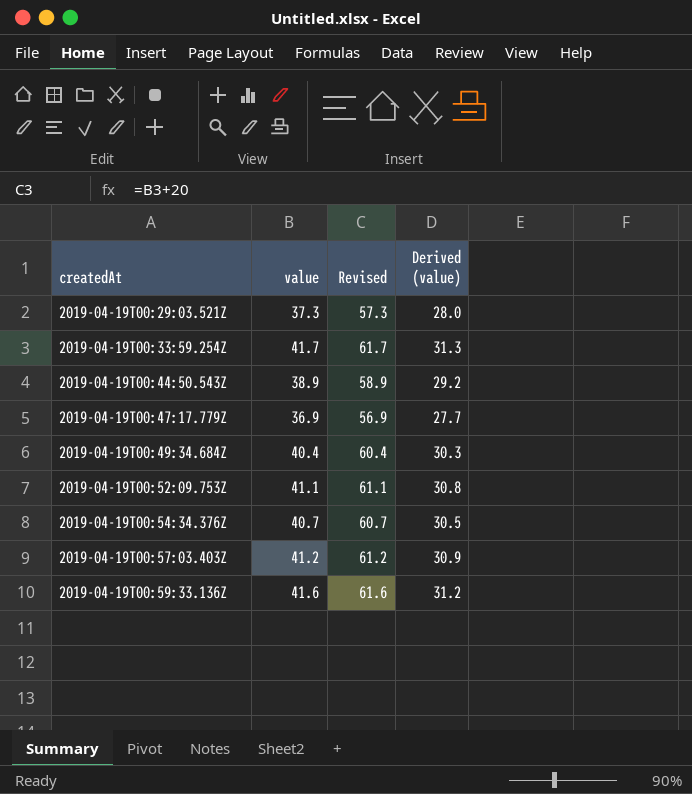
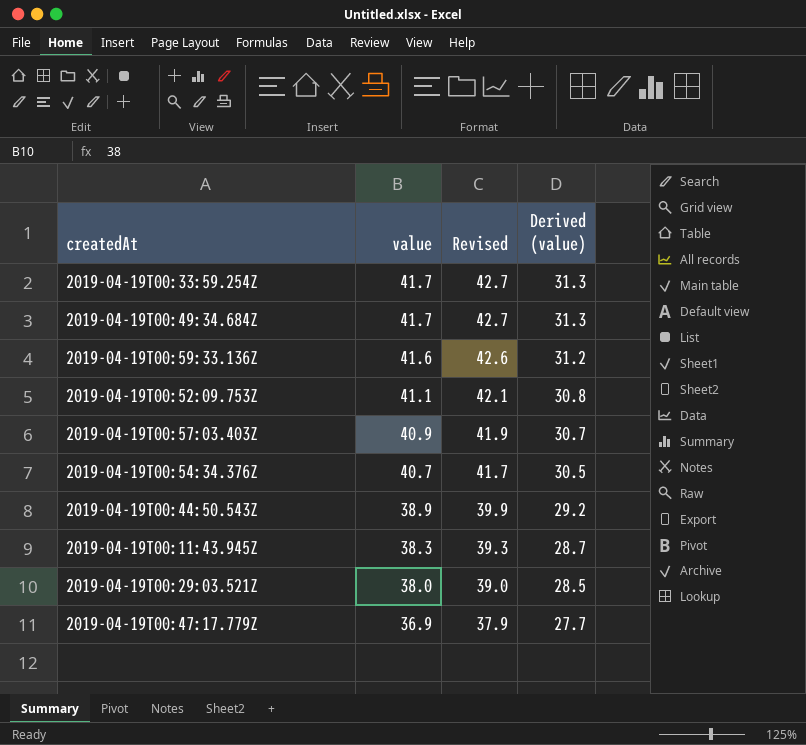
row order: createdAt ascending -> value descending
column Revised | formula: [value] + 20 -> [value] + 1
2019-04-19T00:49:34.684Z | value: 40.4 -> 41.7
2019-04-19T00:49:34.684Z | Derived (value): 30.3 -> 31.3
2019-04-19T00:57:03.403Z | value: 41.2 -> 40.9
2019-04-19T00:57:03.403Z | Derived (value): 30.9 -> 30.7
row 2019-04-19T00:11:43.945Z: none -> 38.3 | 39.3 | 28.7
2019-04-19T00:29:03.521Z | value: 37.3 -> 38.0
2019-04-19T00:29:03.521Z | Derived (value): 28.0 -> 28.5

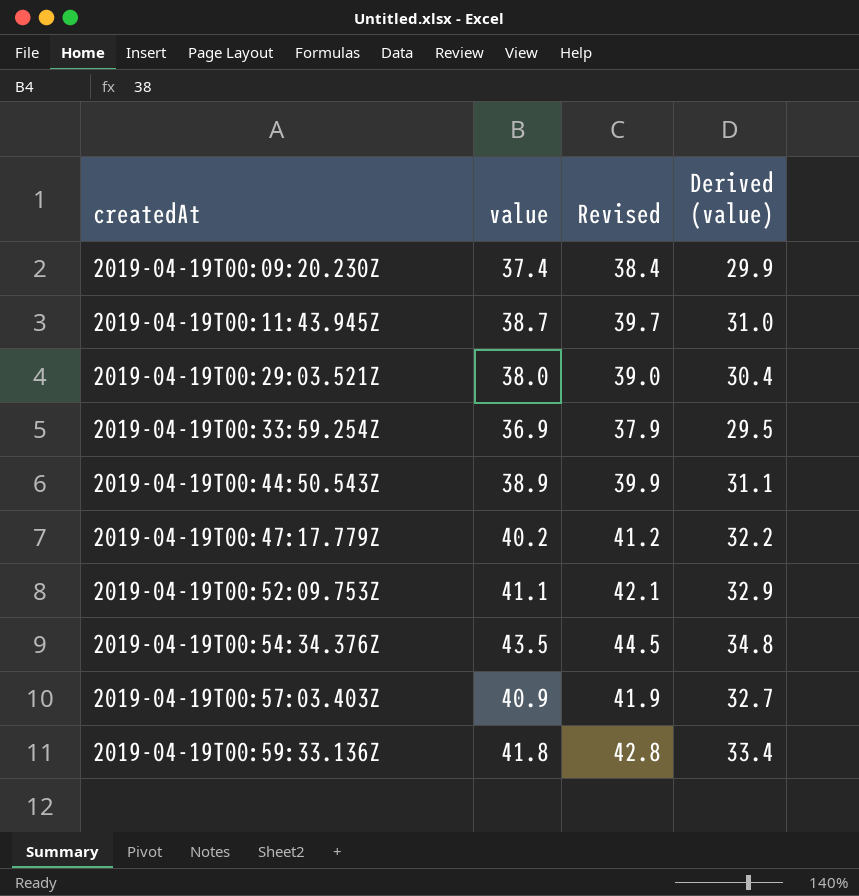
row order: value descending -> createdAt ascending
column Derived (value) | formula: [value] * 0.75 -> [value] * 0.8
row 2019-04-19T00:49:34.684Z: 41.7 | 42.7 | 31.3 -> none
row 2019-04-19T00:09:20.230Z: none -> 37.4 | 38.4 | 29.9
2019-04-19T00:11:43.945Z | value: 38.3 -> 38.7
2019-04-19T00:11:43.945Z | Revised: 39.3 -> 39.7
2019-04-19T00:33:59.254Z | value: 41.7 -> 36.9
2019-04-19T00:33:59.254Z | Revised: 42.7 -> 37.9
2019-04-19T00:47:17.779Z | value: 36.9 -> 40.2
2019-04-19T00:47:17.779Z | Revised: 37.9 -> 41.2
2019-04-19T00:54:34.376Z | value: 40.7 -> 43.5
2019-04-19T00:54:34.376Z | Revised: 41.7 -> 44.5
2019-04-19T00:59:33.136Z | value: 41.6 -> 41.8
2019-04-19T00:59:33.136Z | Revised: 42.6 -> 42.8

